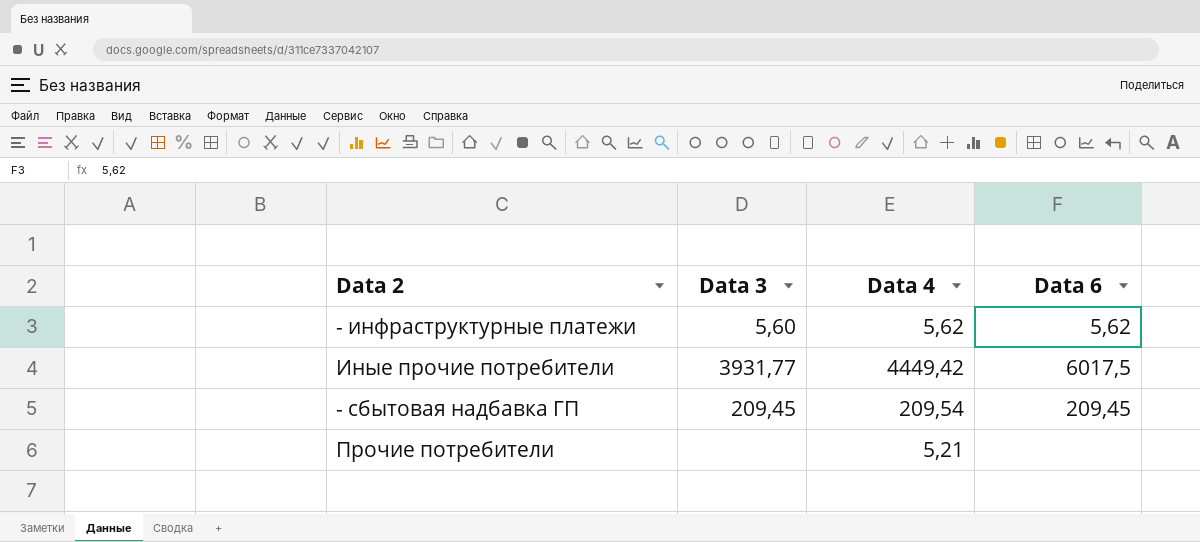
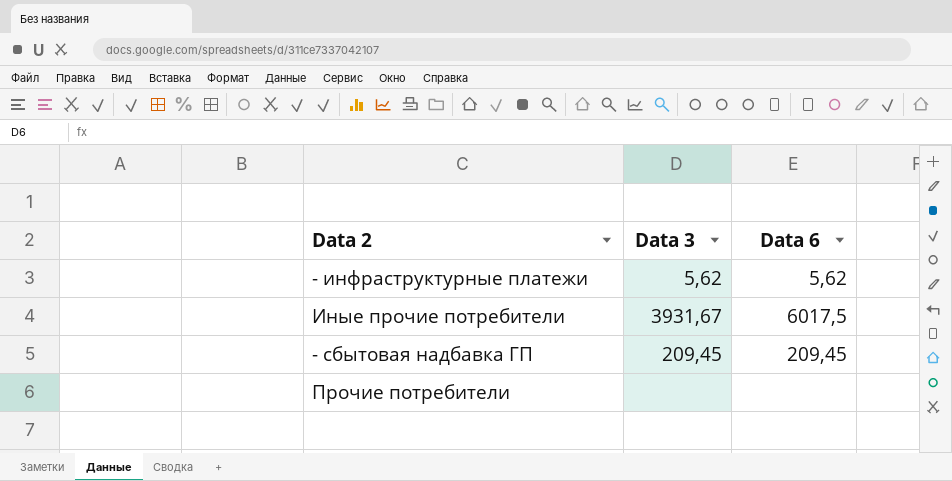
column Data 4 | position: 3 -> none
- инфраструктурные платежи | Data 3: 5,60 -> 5,62
Иные прочие потребители | Data 3: 3931,77 -> 3931,67

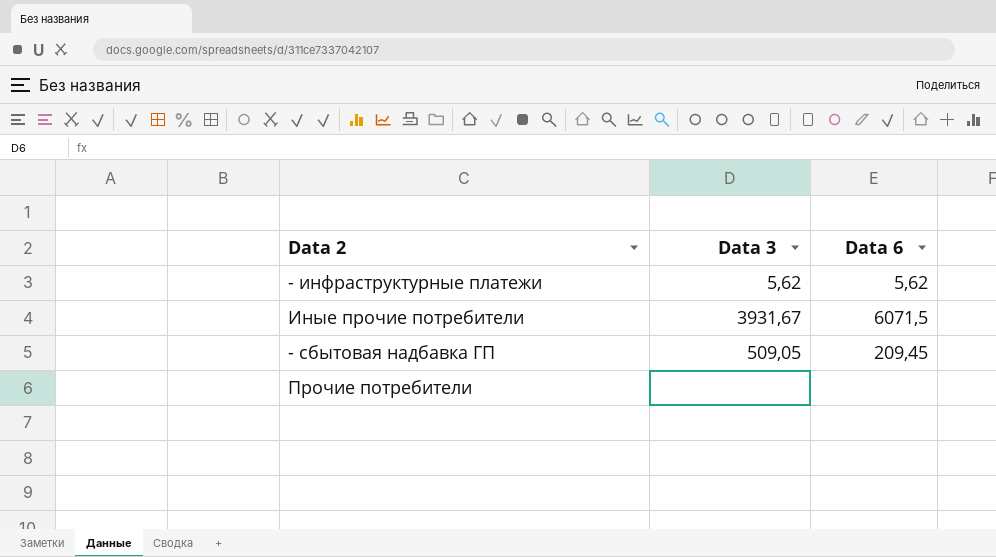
Иные прочие потребители | Data 6: 6017,5 -> 6071,5
- сбытовая надбавка ГП | Data 3: 209,45 -> 509,05

